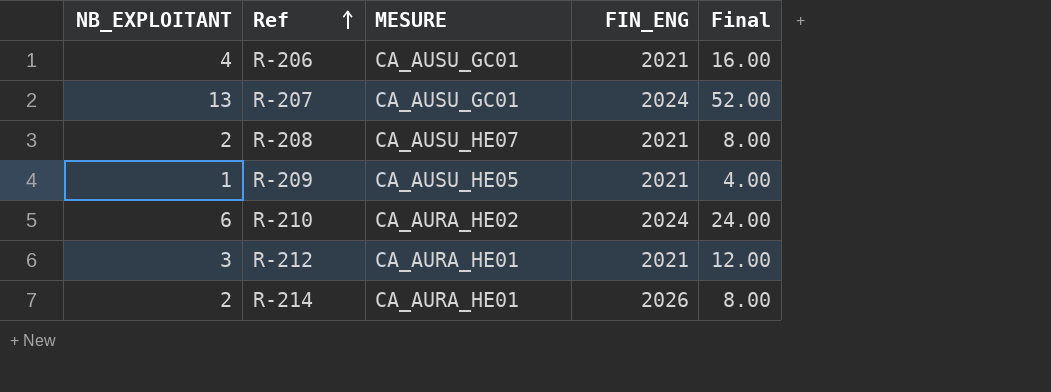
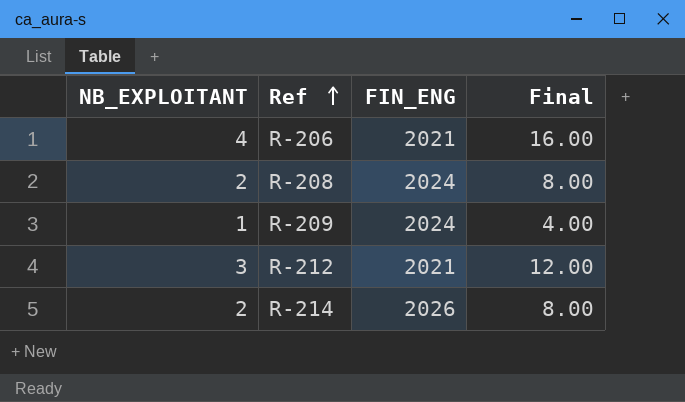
column MESURE | position: 3 -> none
row R-207: 13 | CA_AUSU_GC01 | 2024 | 52.00 -> none
row R-210: 6 | CA_AURA_HE02 | 2024 | 24.00 -> none
R-208 | FIN_ENG: 2021 -> 2024
R-209 | FIN_ENG: 2021 -> 2024

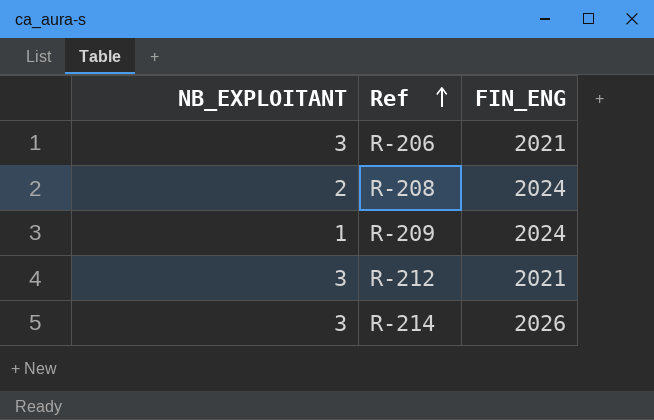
column Final | formula: [NB_EXPLOITANT] * 4 -> none
R-206 | NB_EXPLOITANT: 4 -> 3
R-214 | NB_EXPLOITANT: 2 -> 3

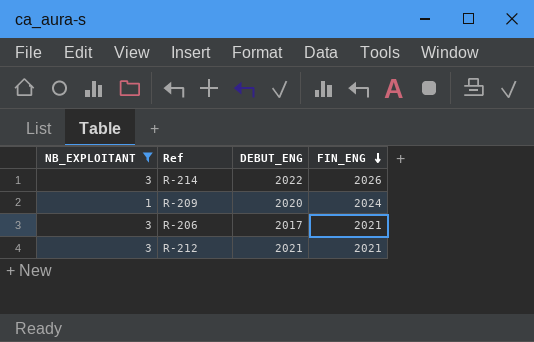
filter: none -> NB_EXPLOITANT != 2
row order: Ref ascending -> FIN_ENG descending
column DEBUT_ENG | position: none -> 3

